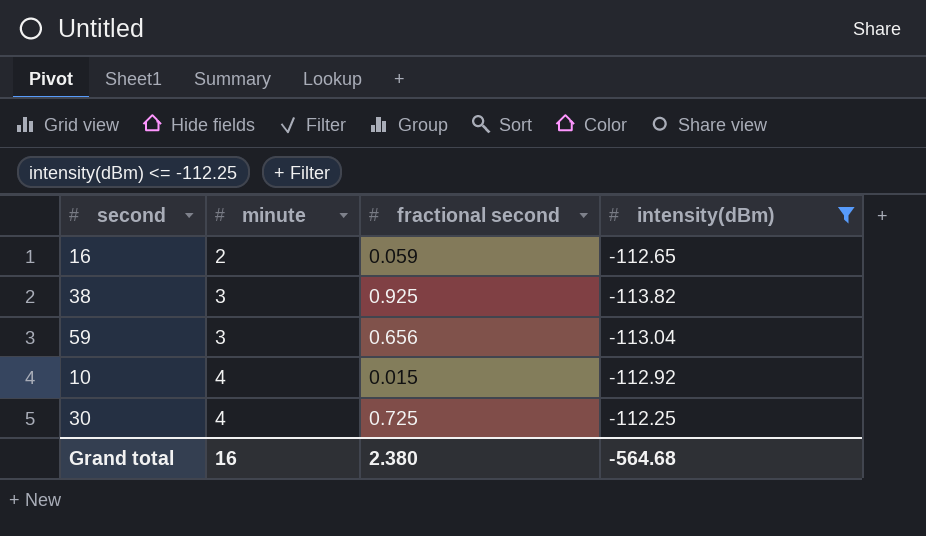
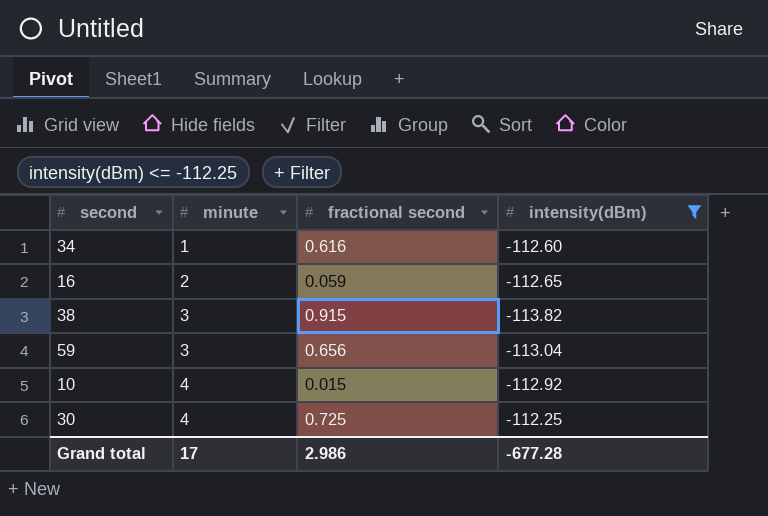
row 34: none -> 1 | 0.616 | -112.60
38 | fractional second: 0.925 -> 0.915
Grand total | minute: 16 -> 17
Grand total | fractional second: 2.380 -> 2.986
Grand total | intensity(dBm): -564.68 -> -677.28

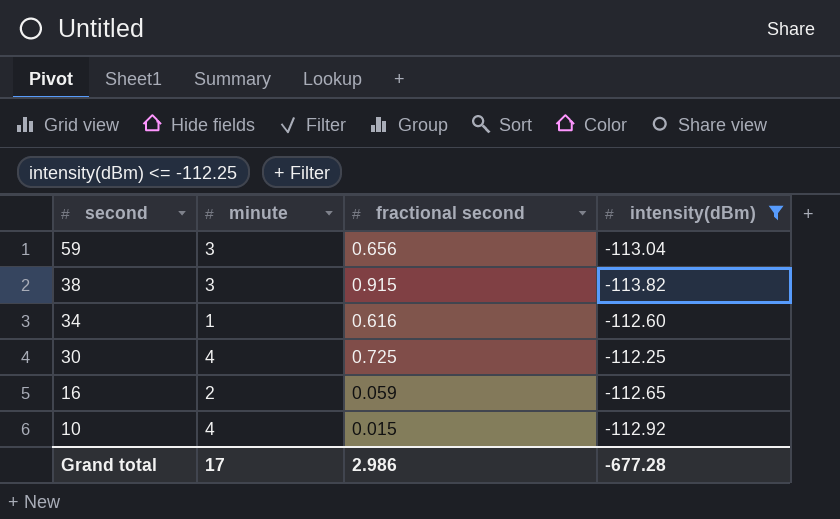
row order: minute ascending -> second descending

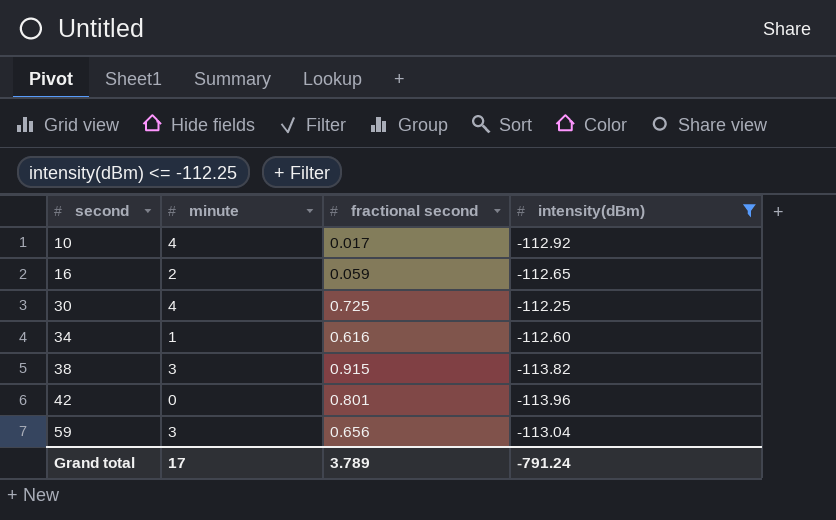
row order: second descending -> second ascending
10 | fractional second: 0.015 -> 0.017
row 42: none -> 0 | 0.801 | -113.96
Grand total | fractional second: 2.986 -> 3.789
Grand total | intensity(dBm): -677.28 -> -791.24

